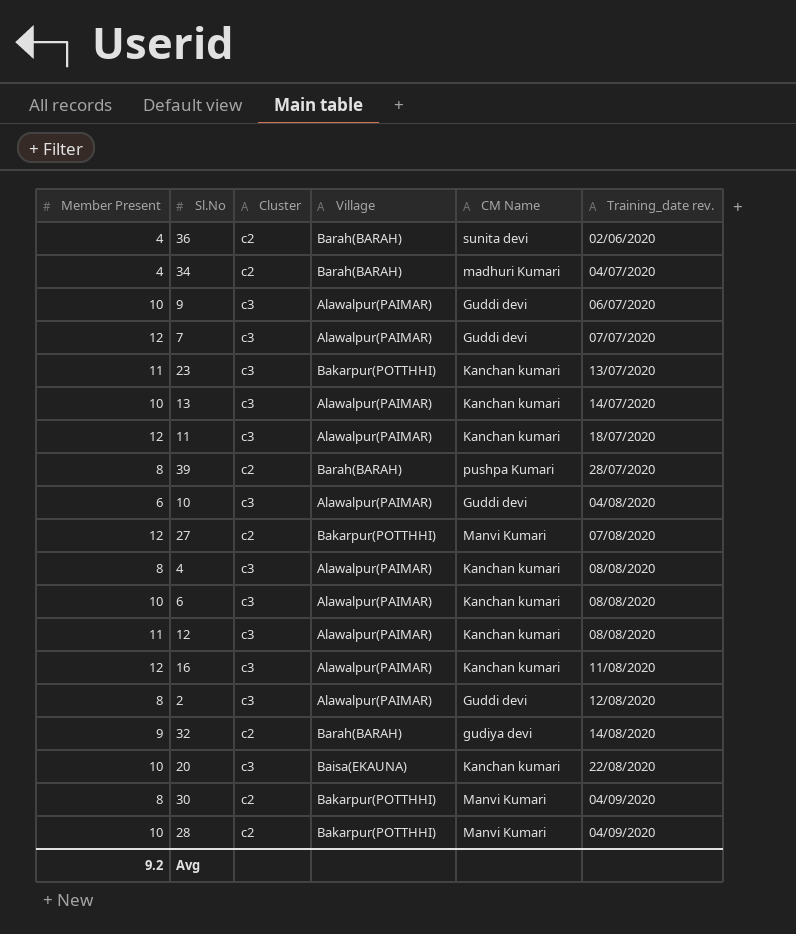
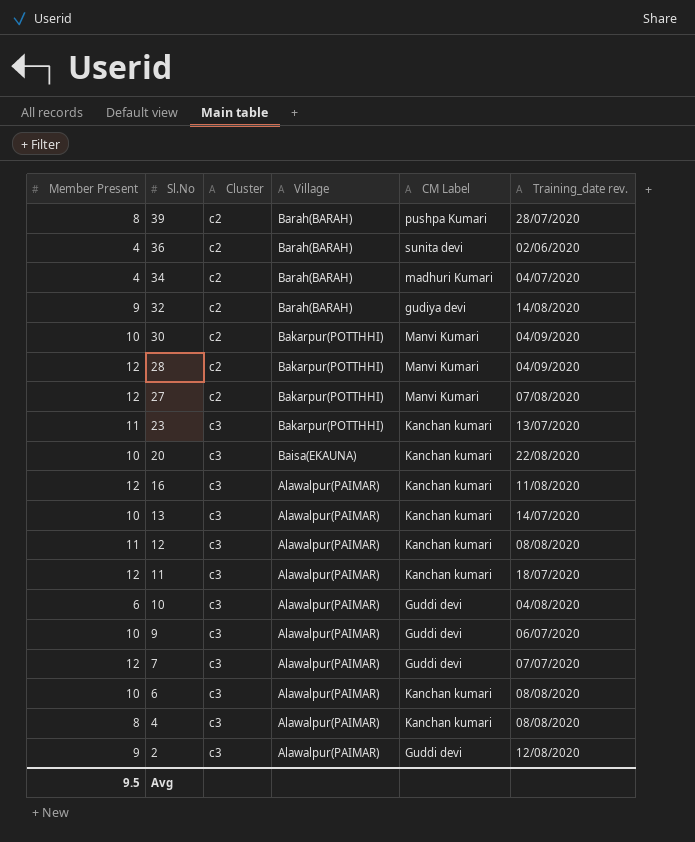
row order: Training_date rev. ascending -> Sl.No descending
column name: CM Name -> CM Label
30 | Member Present: 8 -> 10
28 | Member Present: 10 -> 12
2 | Member Present: 8 -> 9
Avg | Member Present: 9.2 -> 9.5

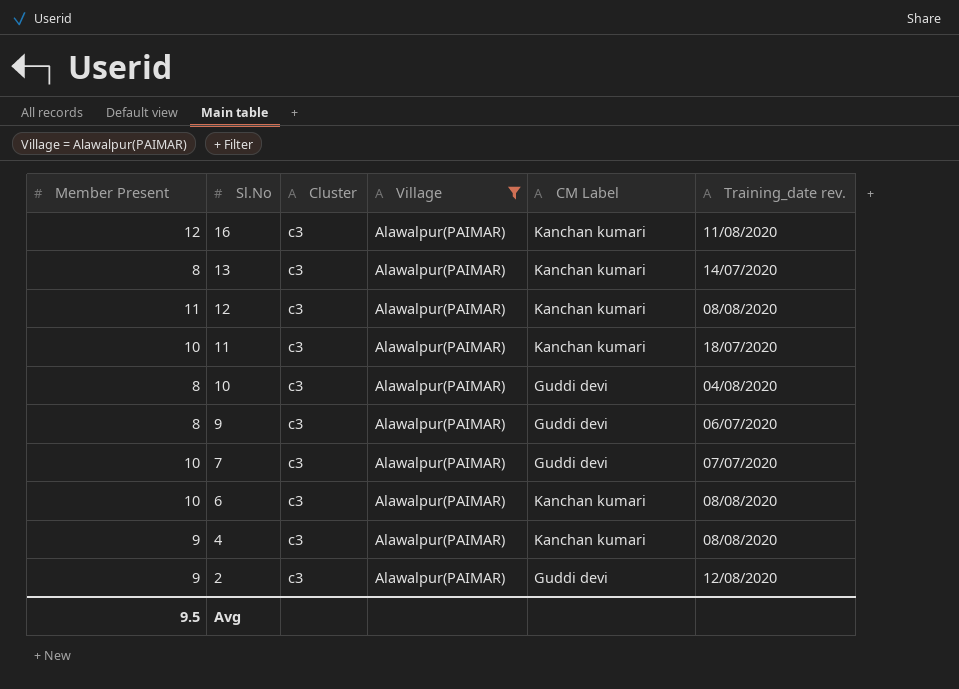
filter: none -> Village = Alawalpur(PAIMAR)
13 | Member Present: 10 -> 8
11 | Member Present: 12 -> 10
10 | Member Present: 6 -> 8
9 | Member Present: 10 -> 8
7 | Member Present: 12 -> 10
4 | Member Present: 8 -> 9

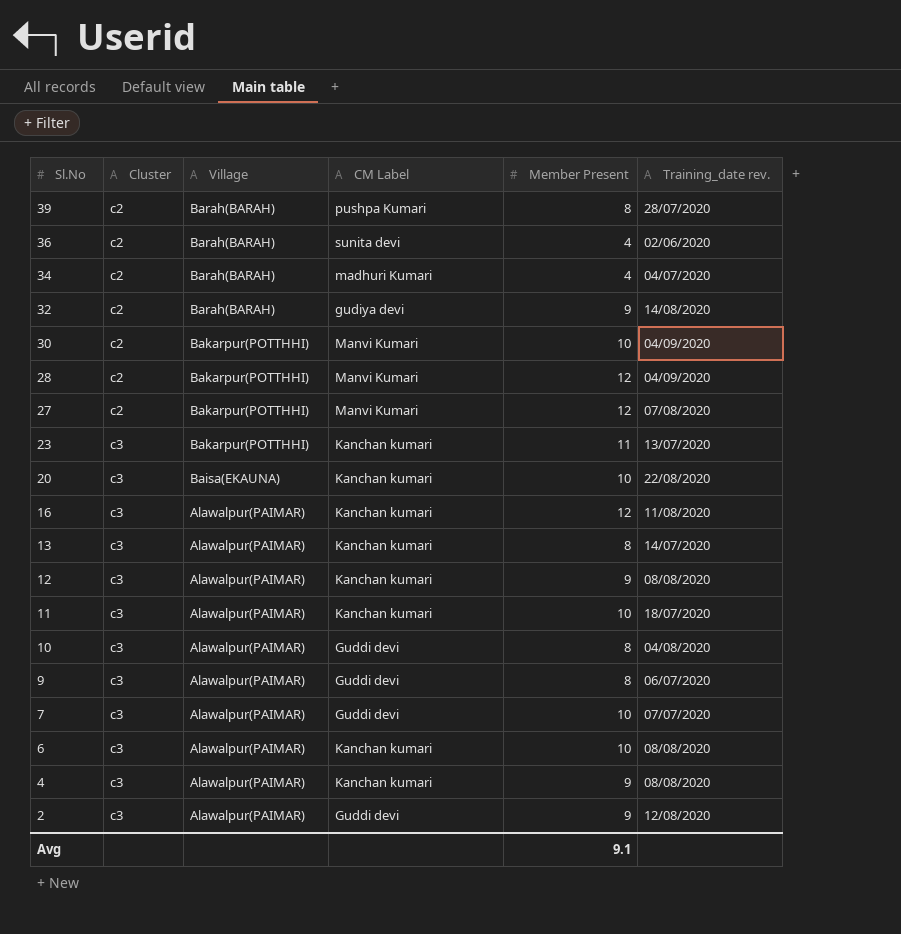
filter: Village = Alawalpur(PAIMAR) -> none
column Member Present | position: 1 -> 5
12 | Member Present: 11 -> 9
Avg | Member Present: 9.5 -> 9.1

